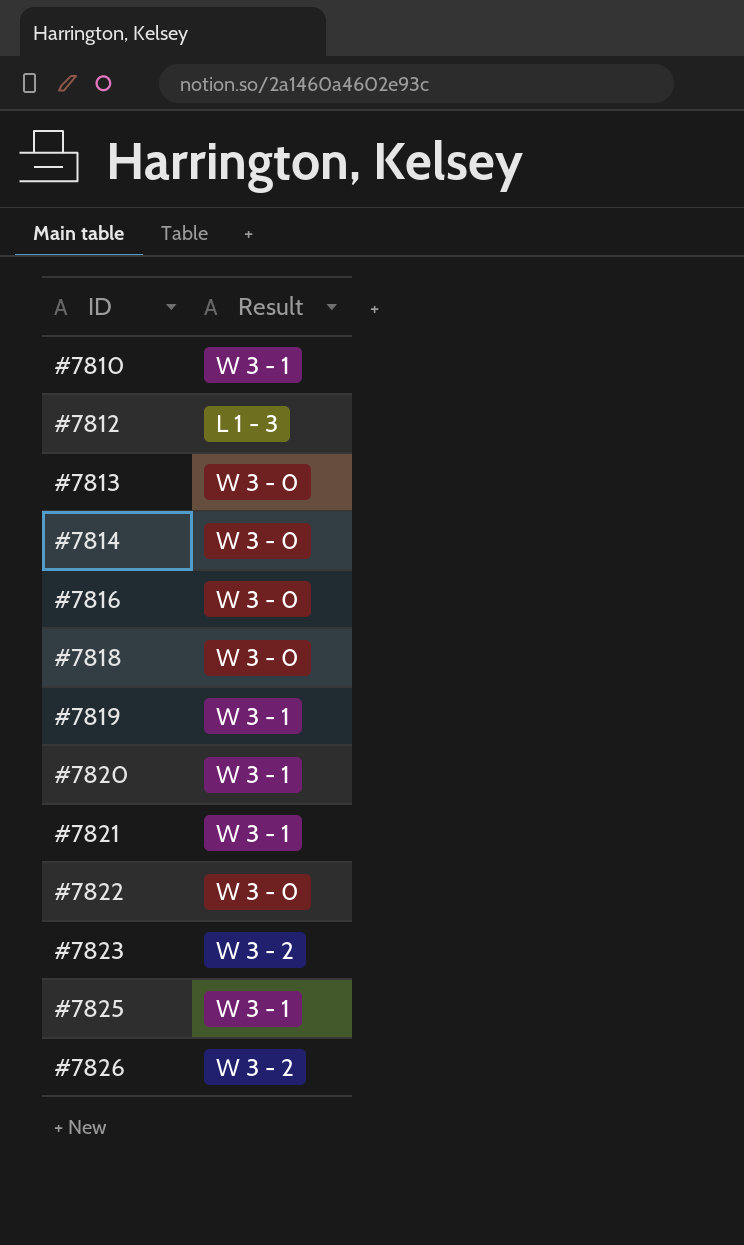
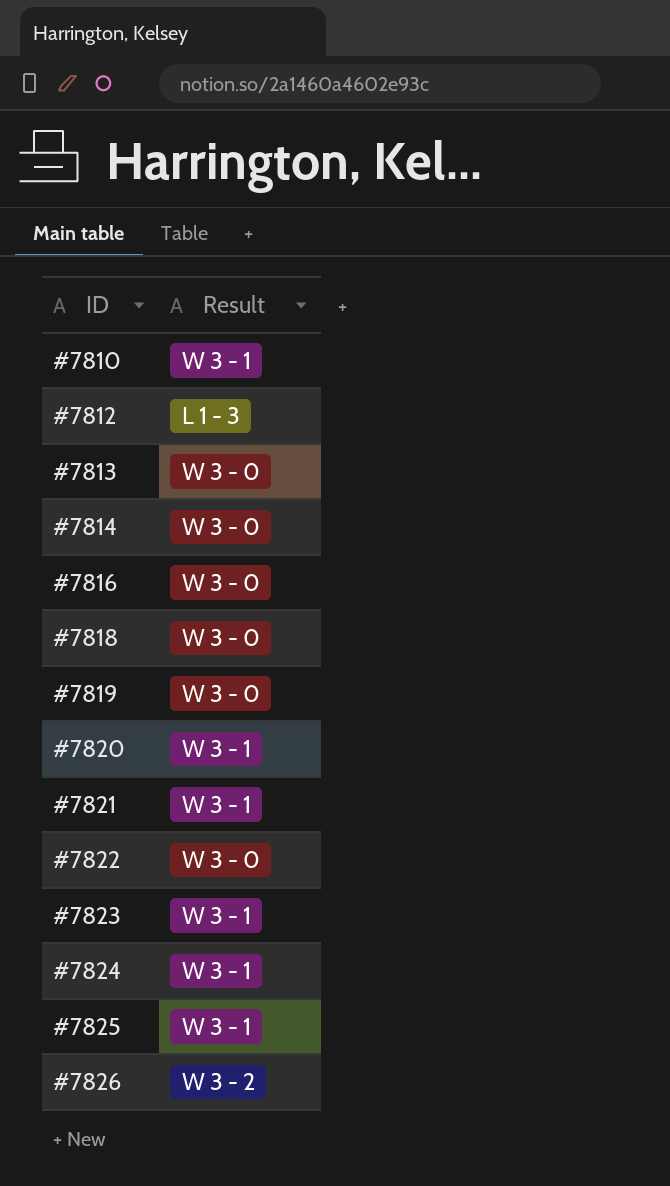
#7819 | Result: W 3 - 1 -> W 3 - 0
#7823 | Result: W 3 - 2 -> W 3 - 1
row #7824: none -> W 3 - 1

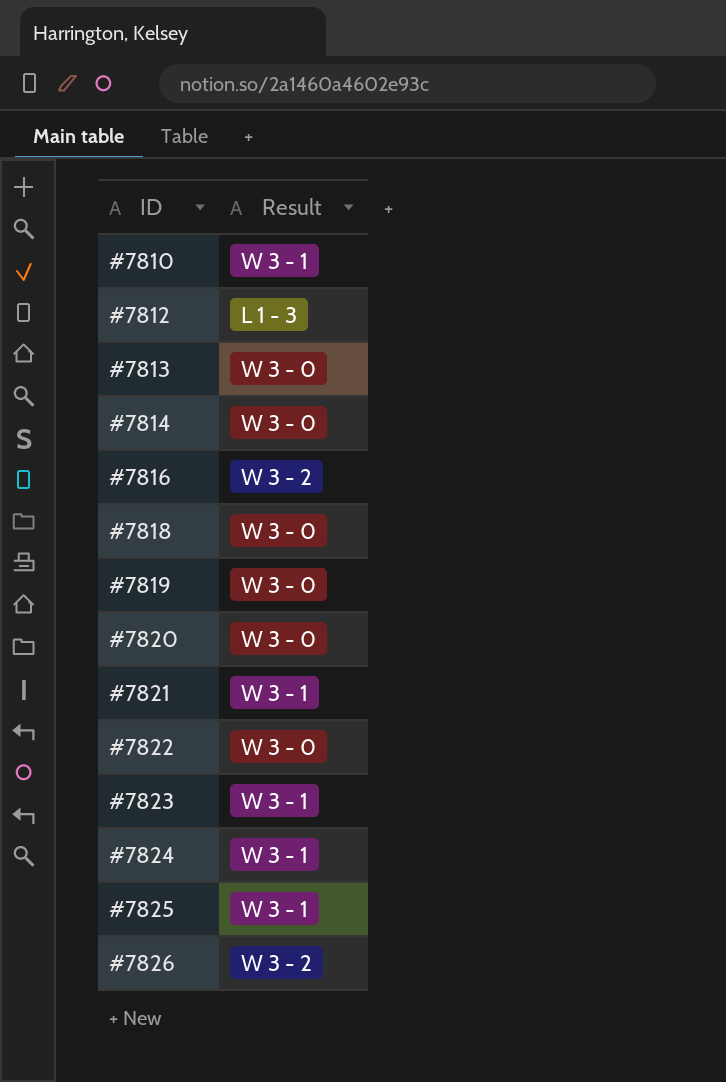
#7816 | Result: W 3 - 0 -> W 3 - 2
#7820 | Result: W 3 - 1 -> W 3 - 0

